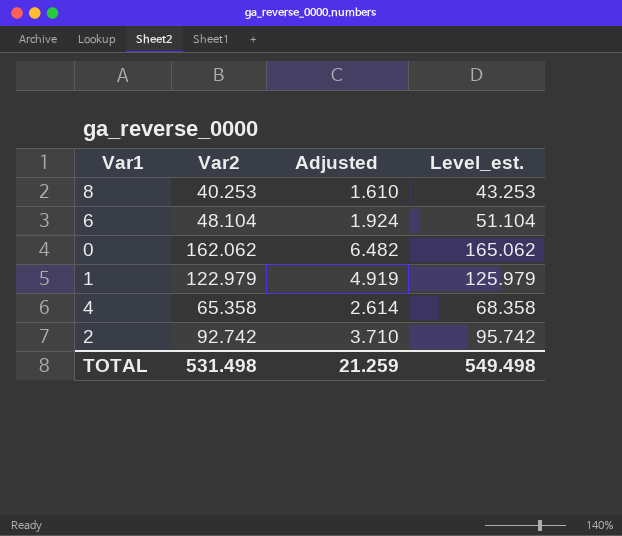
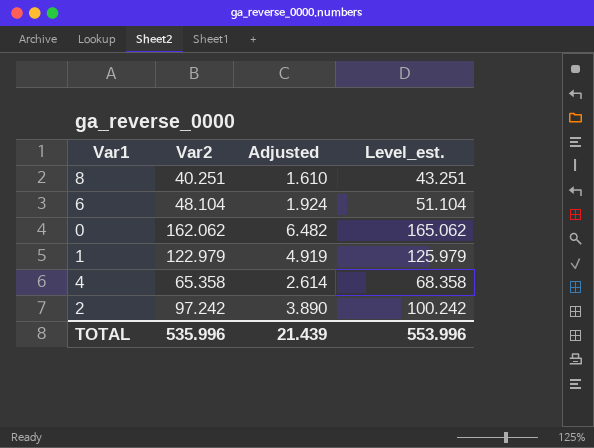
8 | Var2: 40.253 -> 40.251
8 | Level_est.: 43.253 -> 43.251
2 | Var2: 92.742 -> 97.242
2 | Adjusted: 3.710 -> 3.890
2 | Level_est.: 95.742 -> 100.242
TOTAL | Var2: 531.498 -> 535.996
TOTAL | Adjusted: 21.259 -> 21.439
TOTAL | Level_est.: 549.498 -> 553.996

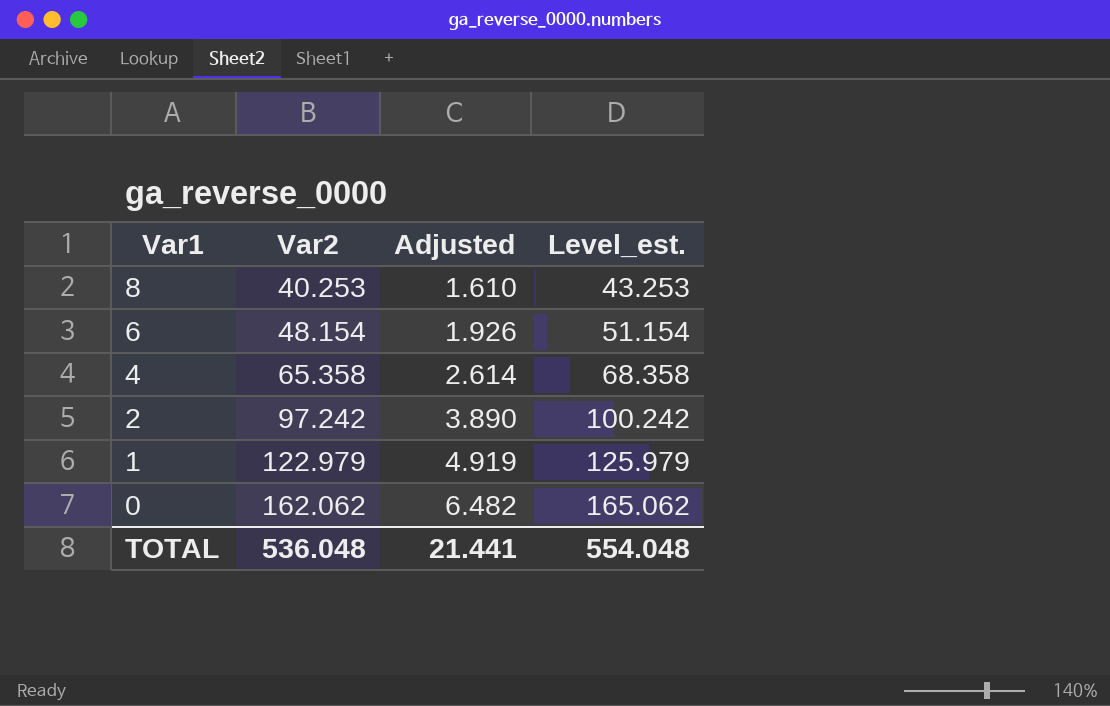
row order: none -> Var1 descending
8 | Var2: 40.251 -> 40.253
8 | Level_est.: 43.251 -> 43.253
6 | Var2: 48.104 -> 48.154
6 | Adjusted: 1.924 -> 1.926
6 | Level_est.: 51.104 -> 51.154
TOTAL | Var2: 535.996 -> 536.048
TOTAL | Adjusted: 21.439 -> 21.441
TOTAL | Level_est.: 553.996 -> 554.048

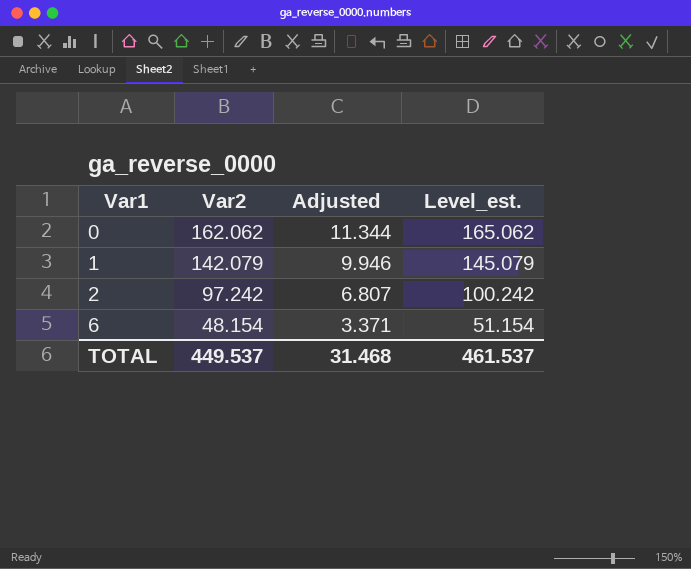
row order: Var1 descending -> Var1 ascending
column Adjusted | formula: [Var2] * 0.04 -> [Var2] * 0.07
row 8: 40.253 | 1.610 | 43.253 -> none
row 4: 65.358 | 2.614 | 68.358 -> none
1 | Var2: 122.979 -> 142.079
1 | Level_est.: 125.979 -> 145.079
TOTAL | Var2: 536.048 -> 449.537
TOTAL | Adjusted: 21.441 -> 31.468
TOTAL | Level_est.: 554.048 -> 461.537

